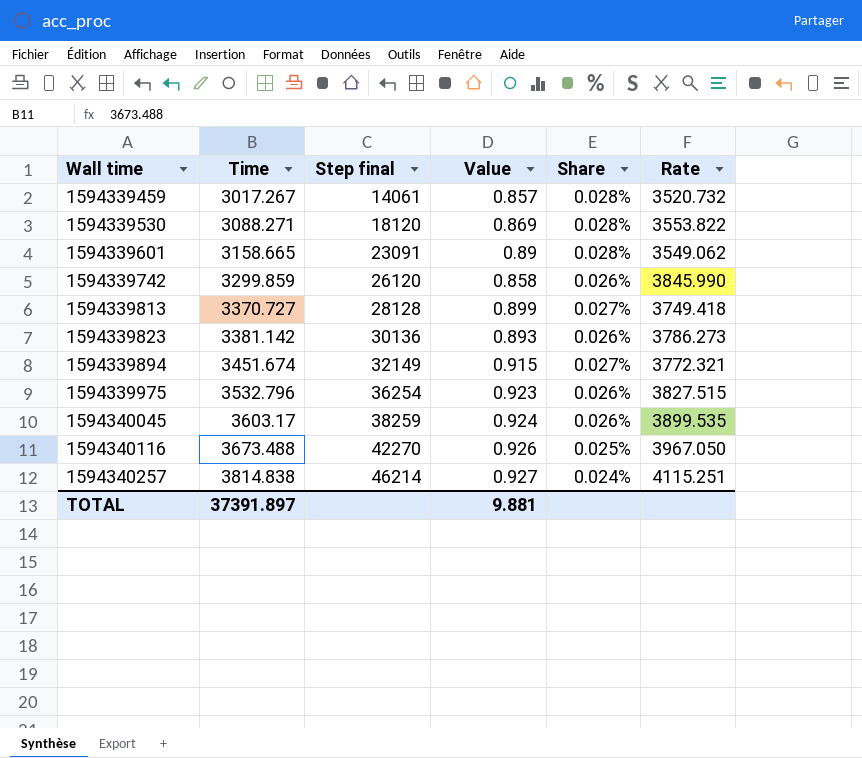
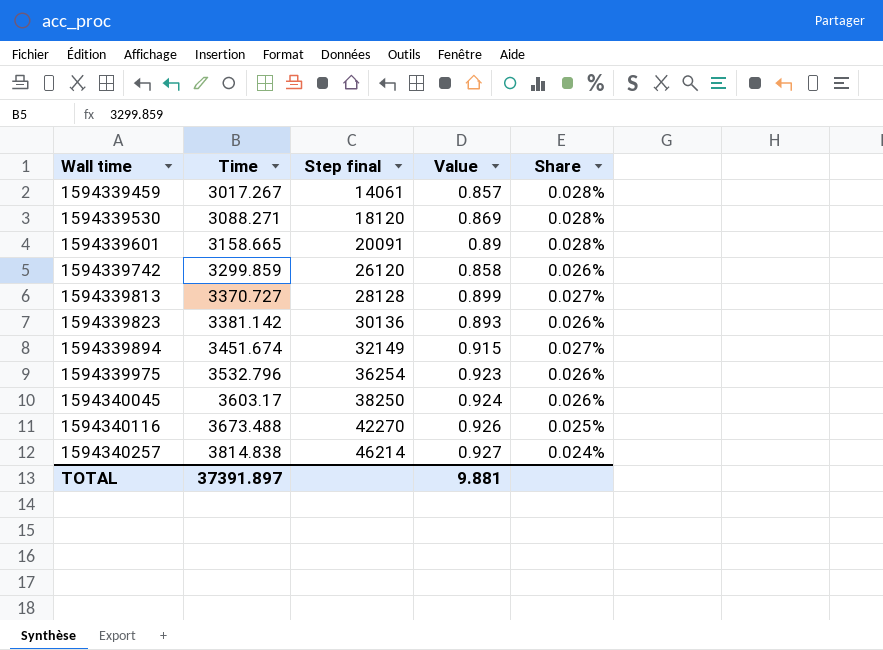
column Rate | formula: [Time] / [Value] -> none
1594339601 | Step final: 23091 -> 20091
1594340045 | Step final: 38259 -> 38250

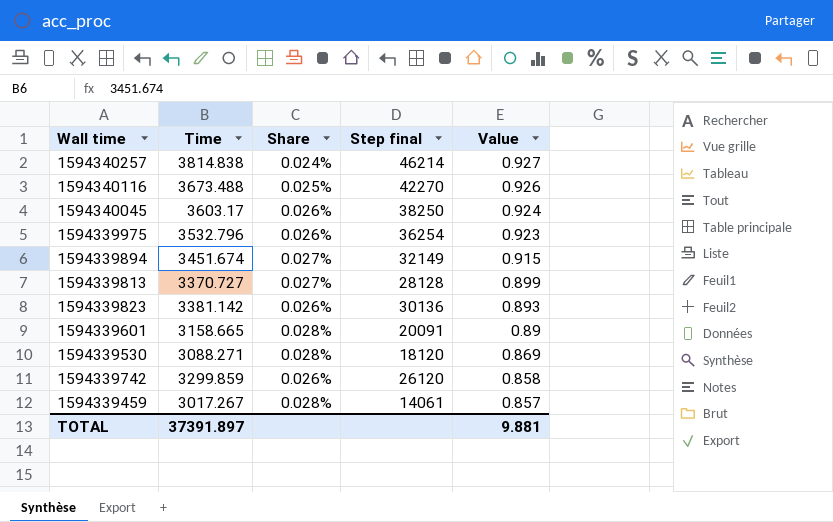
row order: Wall time ascending -> Value descending
column Share | position: 5 -> 3

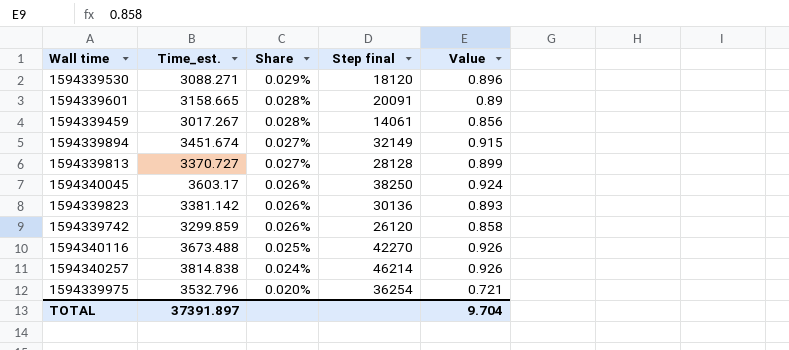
row order: Value descending -> Share descending
column name: Time -> Time_est.
1594339530 | Share: 0.028% -> 0.029%
1594339530 | Value: 0.869 -> 0.896
1594339459 | Value: 0.857 -> 0.856
1594340257 | Value: 0.927 -> 0.926
1594339975 | Share: 0.026% -> 0.020%
1594339975 | Value: 0.923 -> 0.721
TOTAL | Value: 9.881 -> 9.704

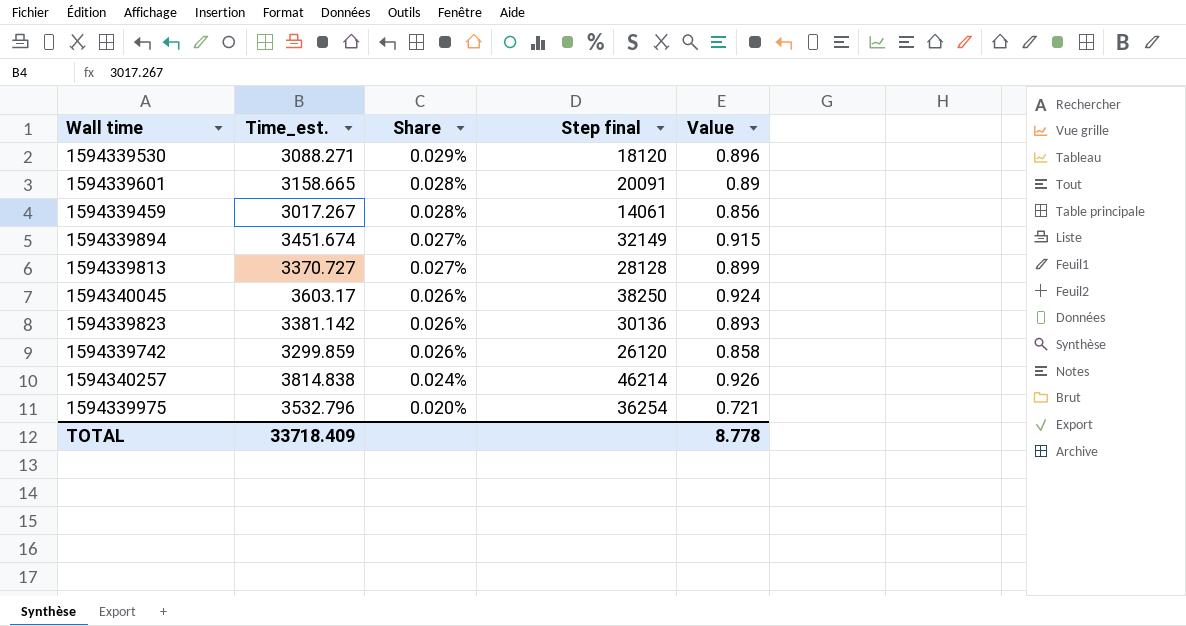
row 1594340116: 3673.488 | 0.025% | 42270 | 0.926 -> none
TOTAL | Time_est.: 37391.897 -> 33718.409
TOTAL | Value: 9.704 -> 8.778

